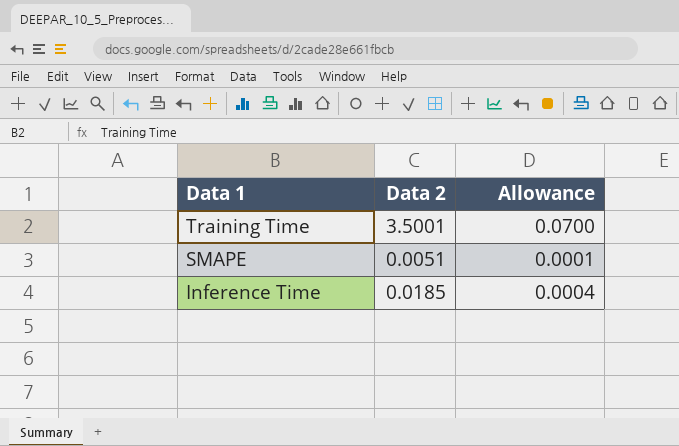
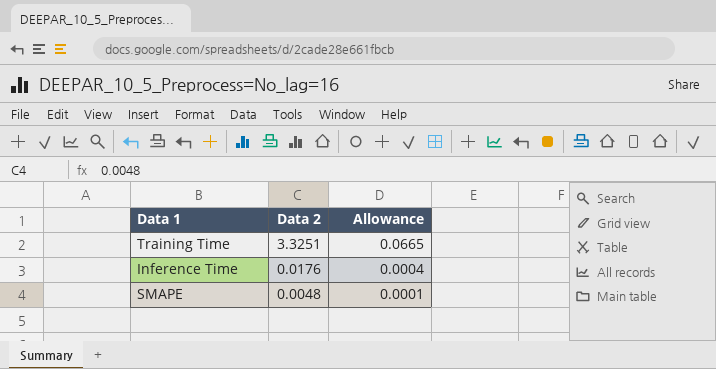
row order: Data 1 descending -> Data 2 descending
Training Time | Data 2: 3.5001 -> 3.3251
Training Time | Allowance: 0.0700 -> 0.0665
Inference Time | Data 2: 0.0185 -> 0.0176
SMAPE | Data 2: 0.0051 -> 0.0048

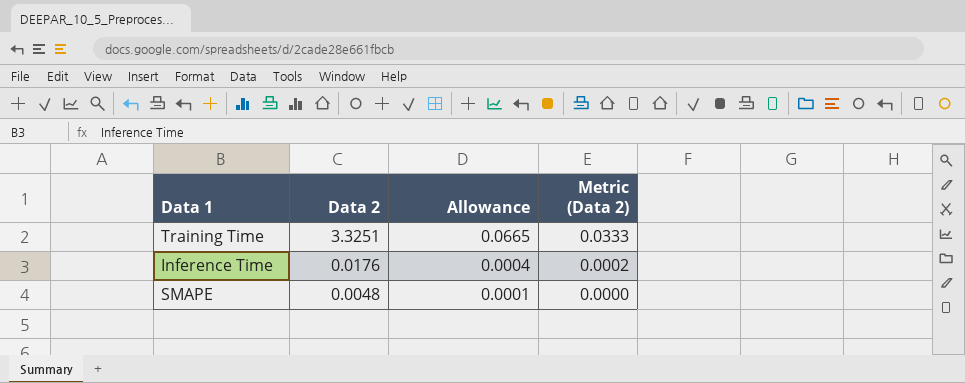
column Metric (Data 2) | formula: none -> [Data 2] * 0.01

